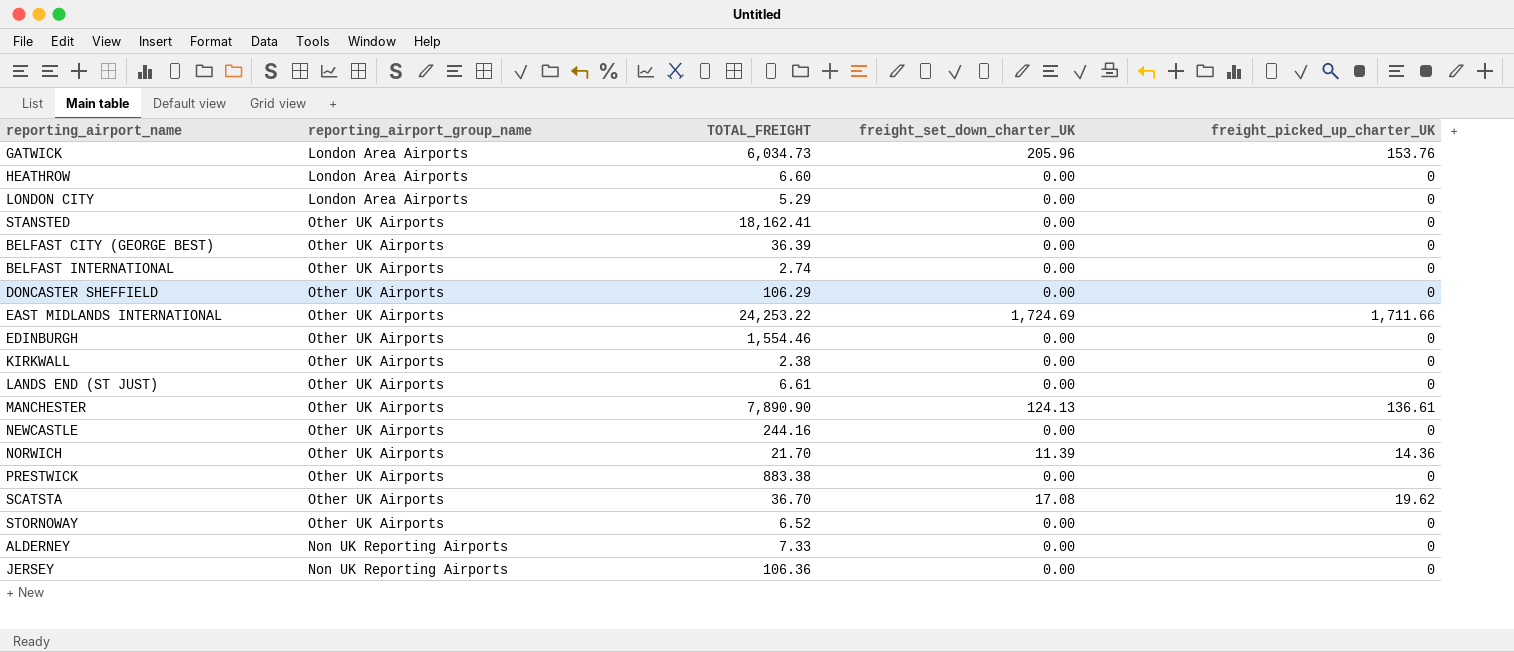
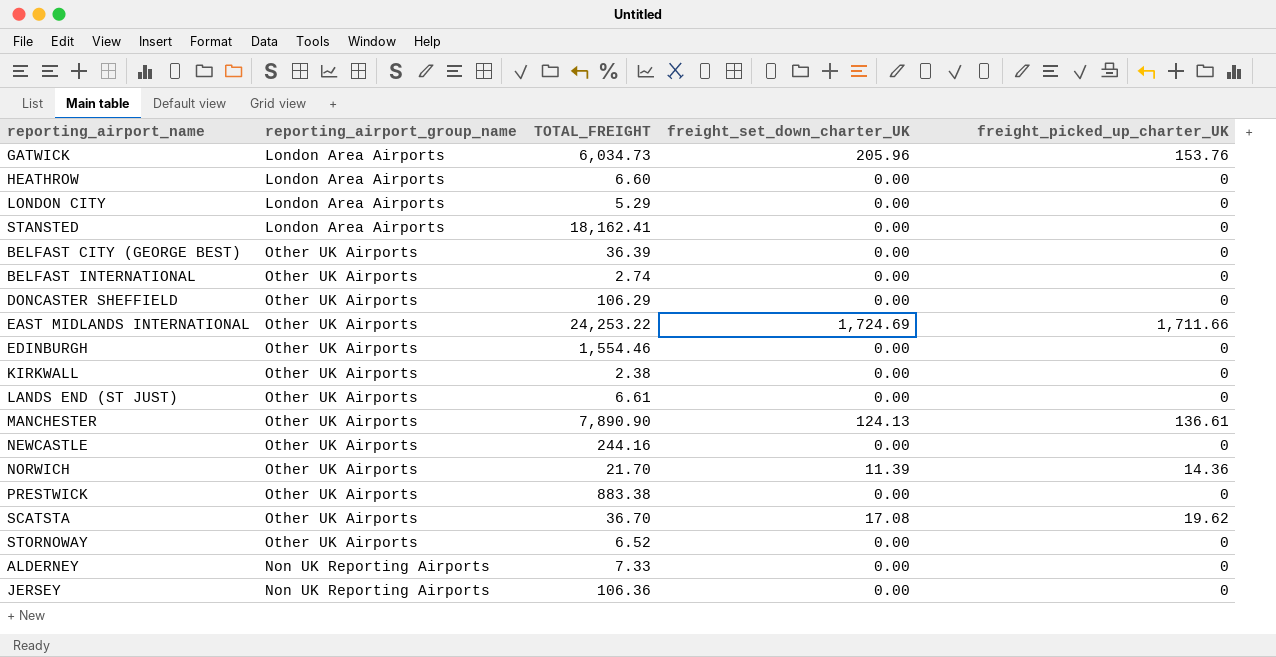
STANSTED | reporting_airport_group_name: Other UK Airports -> London Area Airports

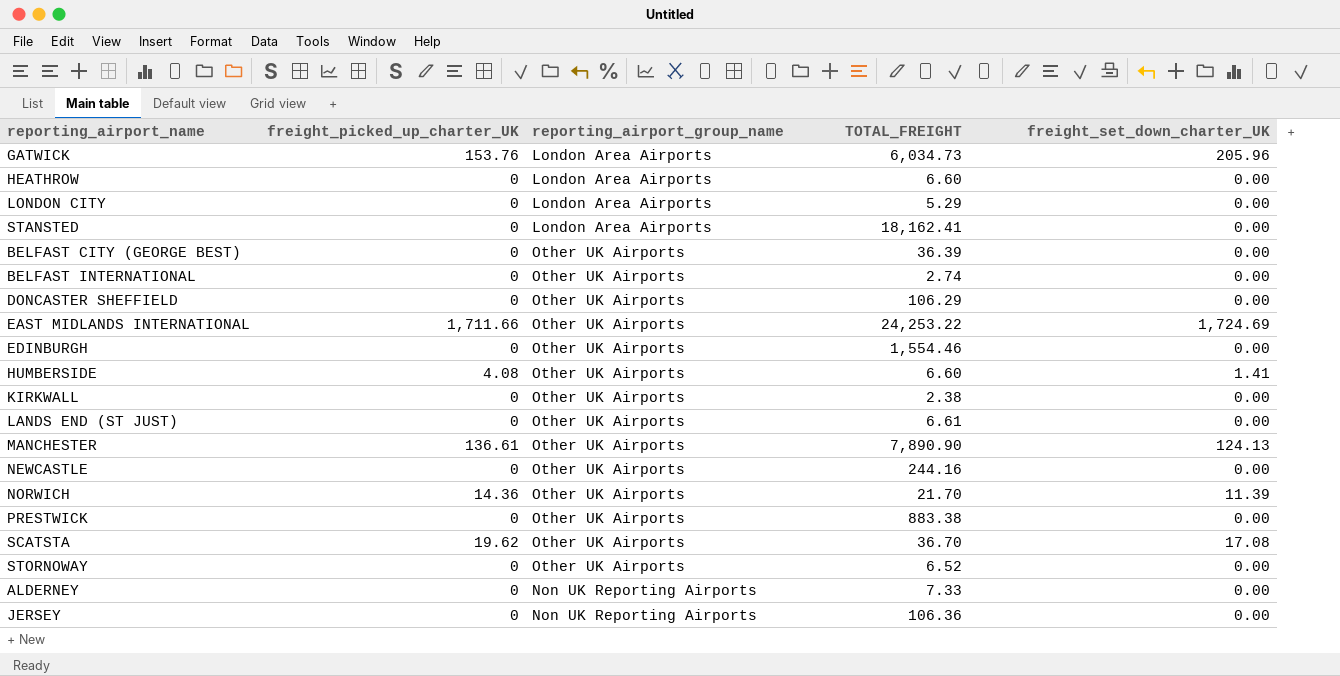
column freight_picked_up_charter_UK | position: 5 -> 2
row HUMBERSIDE: none -> 4.08 | Other UK Airports | 6.60 | 1.41

